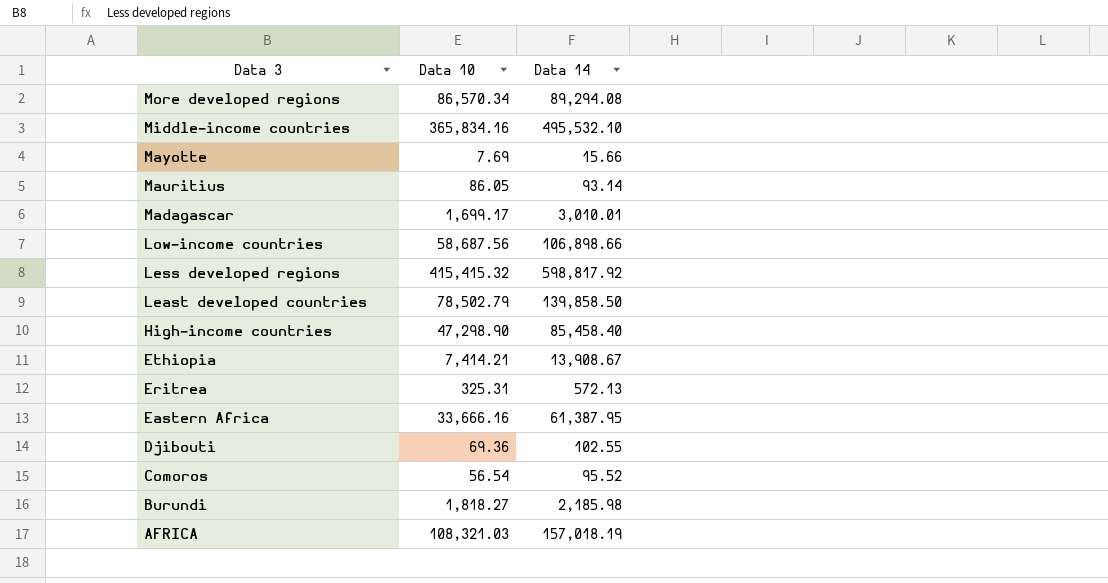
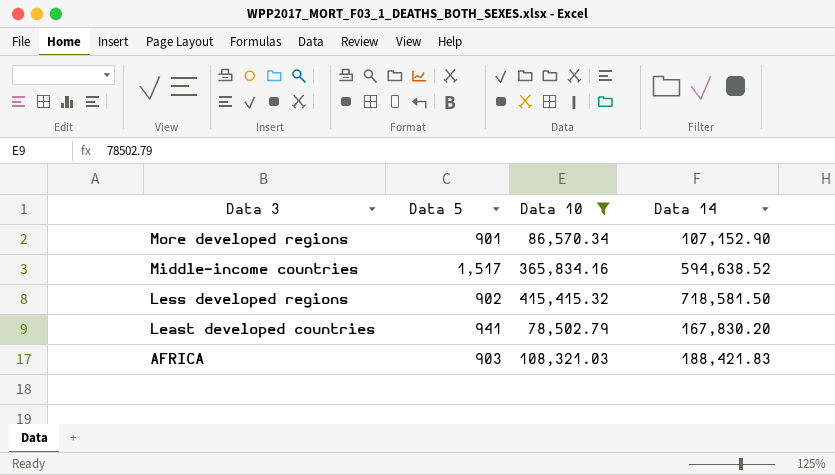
filter: none -> Data 10 >= 78,502.79
column Data 5 | position: none -> 2
More developed regions | Data 14: 89,294.08 -> 107,152.90
Middle-income countries | Data 14: 495,532.10 -> 594,638.52
Less developed regions | Data 14: 598,817.92 -> 718,581.50
Least developed countries | Data 14: 139,858.50 -> 167,830.20
AFRICA | Data 14: 157,018.19 -> 188,421.83

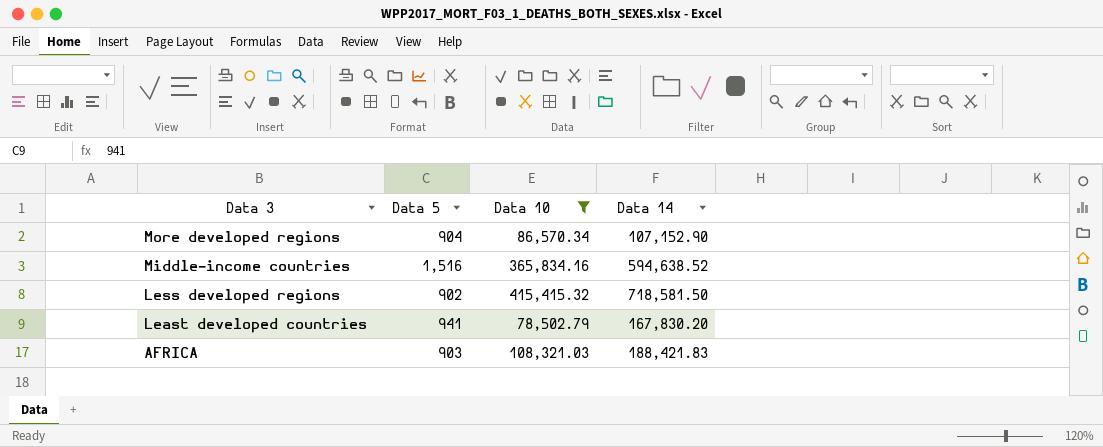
More developed regions | Data 5: 901 -> 904
Middle-income countries | Data 5: 1,517 -> 1,516

